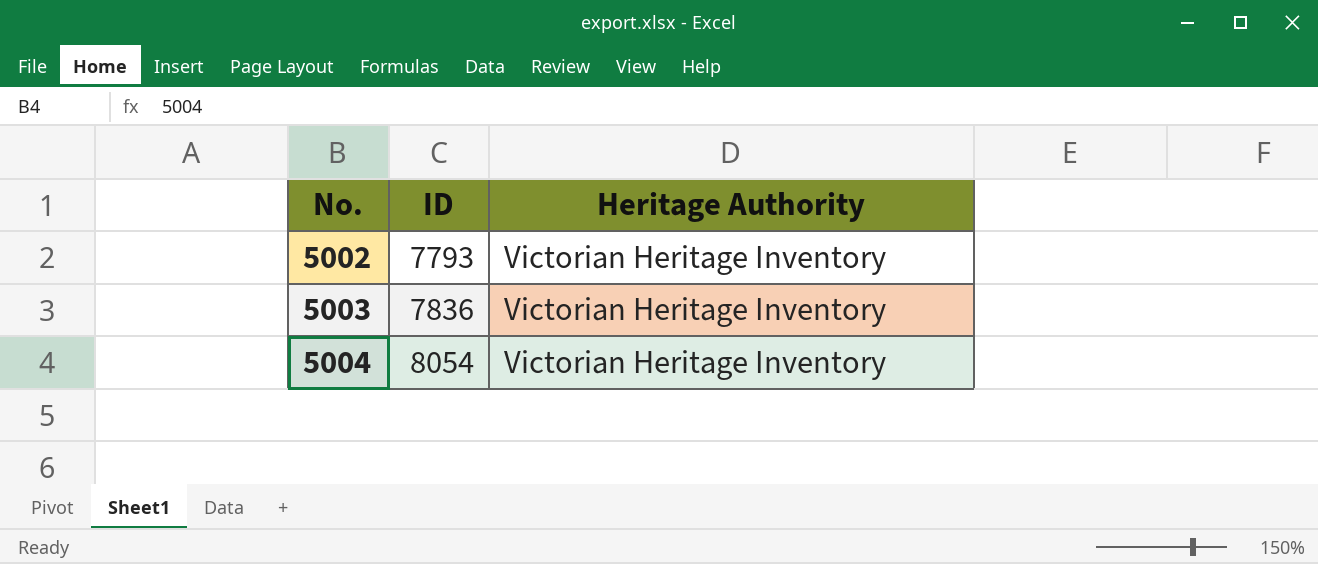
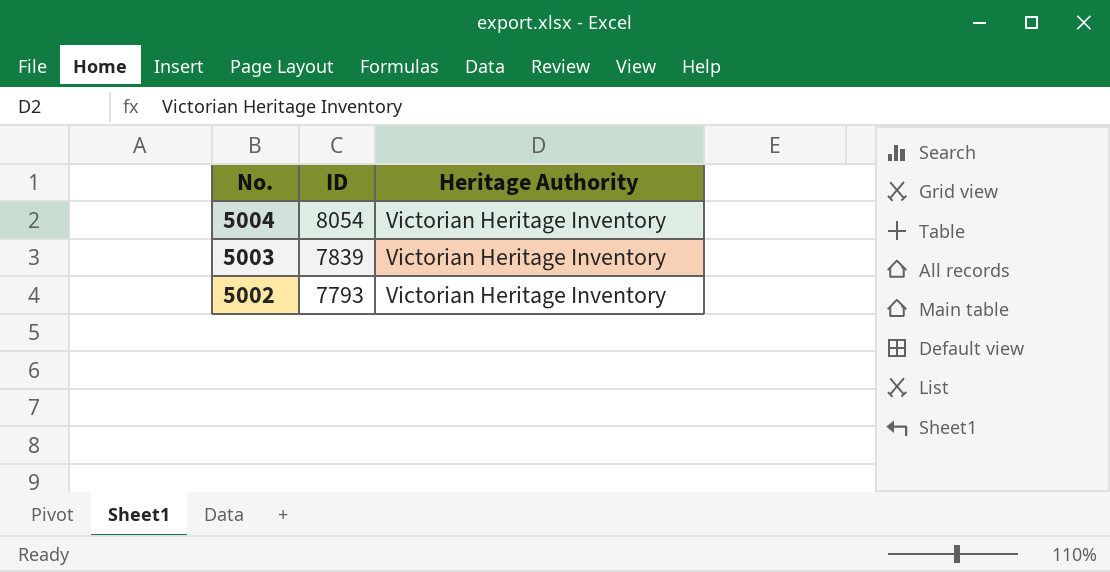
row order: No. ascending -> No. descending
5003 | ID: 7836 -> 7839

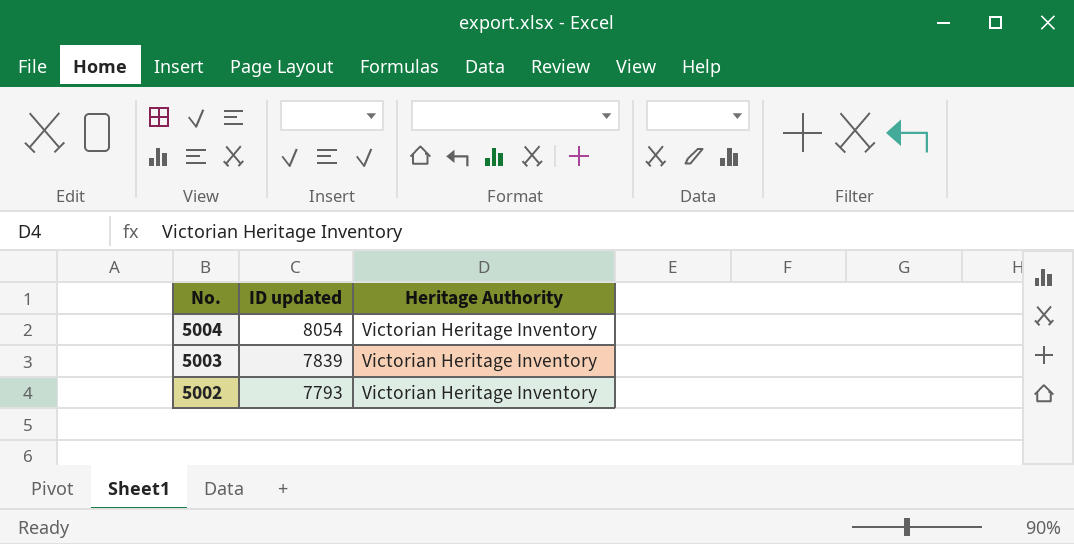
column name: ID -> ID updated

